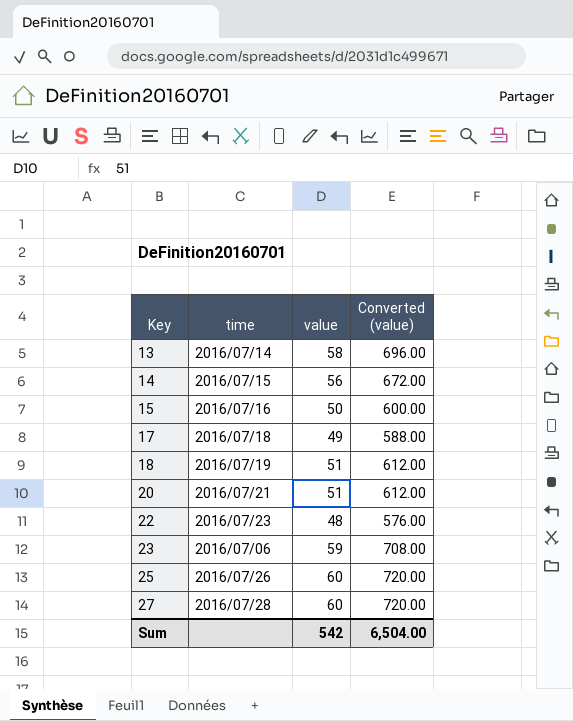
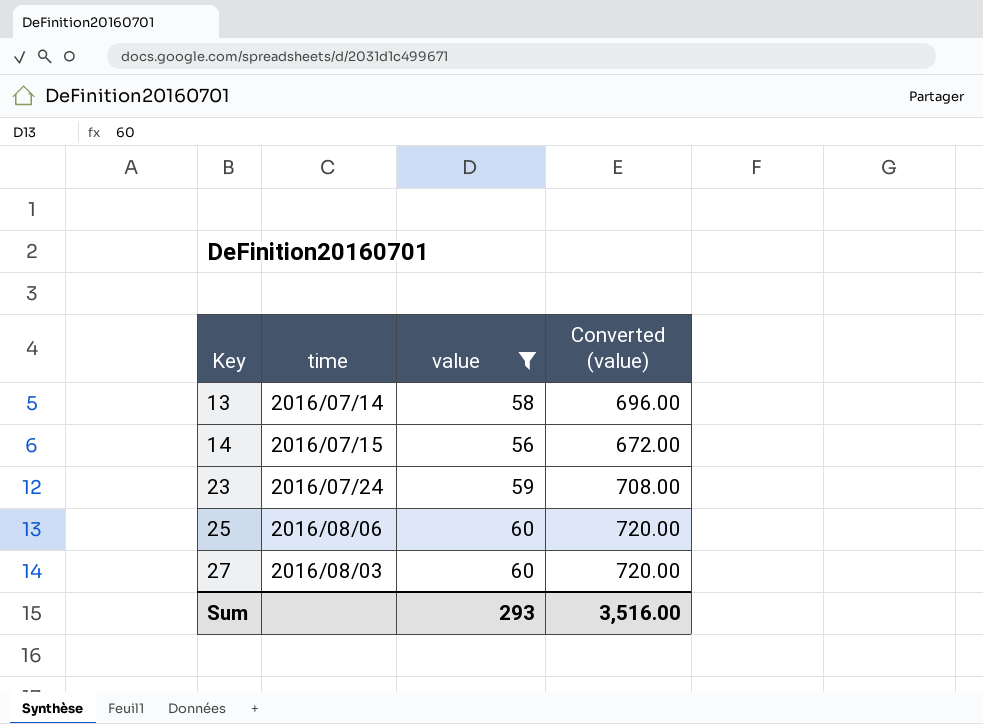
filter: none -> value >= 56
23 | time: 2016/07/06 -> 2016/07/24
25 | time: 2016/07/26 -> 2016/08/06
27 | time: 2016/07/28 -> 2016/08/03
Sum | value: 542 -> 293
Sum | Converted (value): 6,504.00 -> 3,516.00

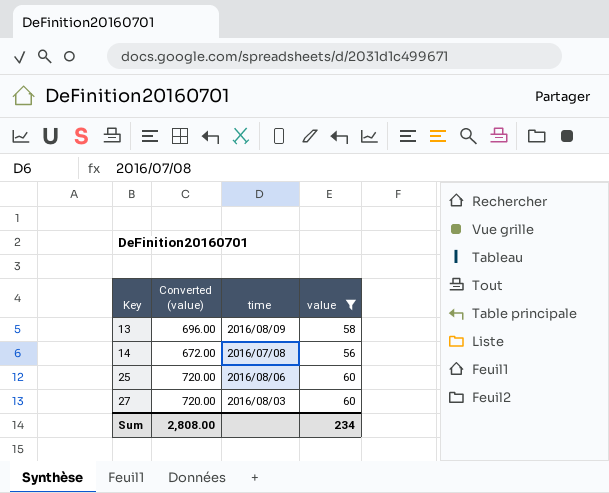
column Converted (value) | position: 4 -> 2
row 23: 2016/07/24 | 59 | 708.00 -> none
13 | time: 2016/07/14 -> 2016/08/09
14 | time: 2016/07/15 -> 2016/07/08
Sum | Converted (value): 3,516.00 -> 2,808.00
Sum | value: 293 -> 234

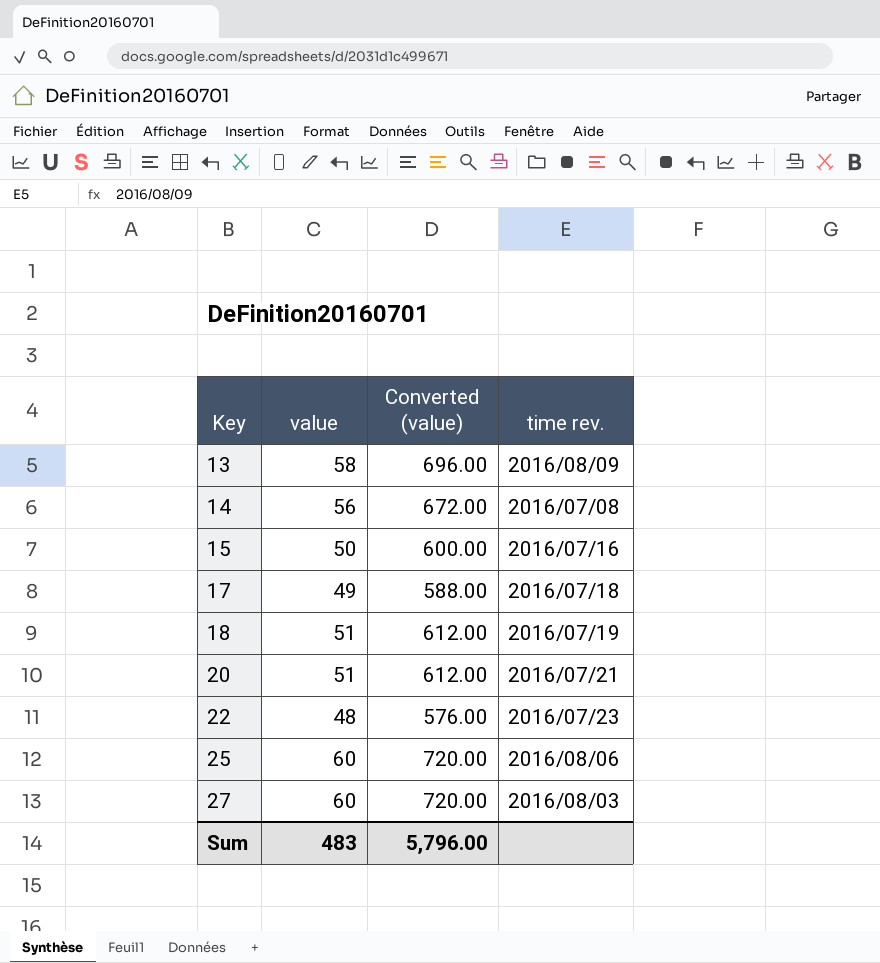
filter: value >= 56 -> none
column value | position: 4 -> 2
column name: time -> time rev.
Sum | value: 234 -> 483
Sum | Converted (value): 2,808.00 -> 5,796.00

